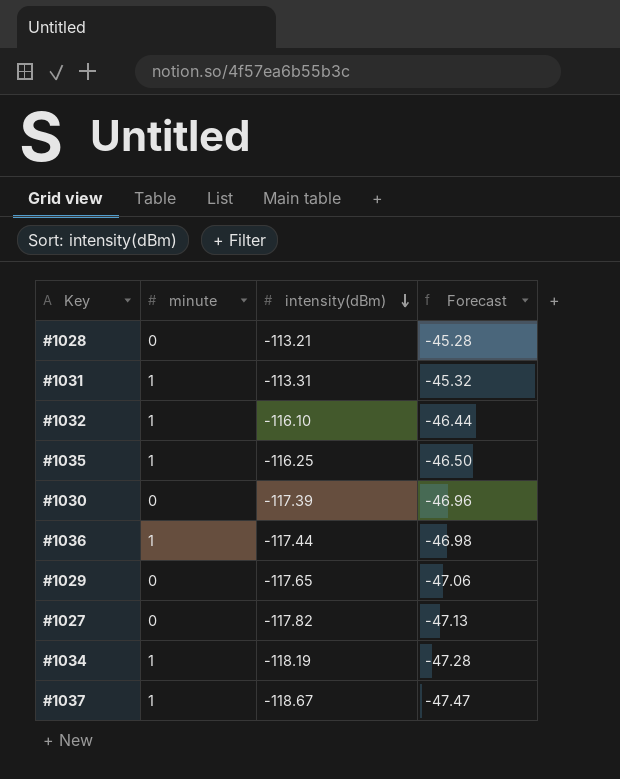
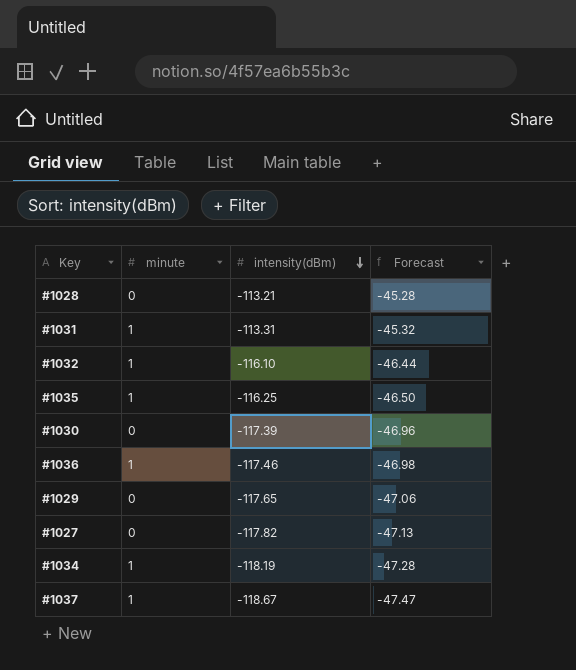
#1036 | intensity(dBm): -117.44 -> -117.46

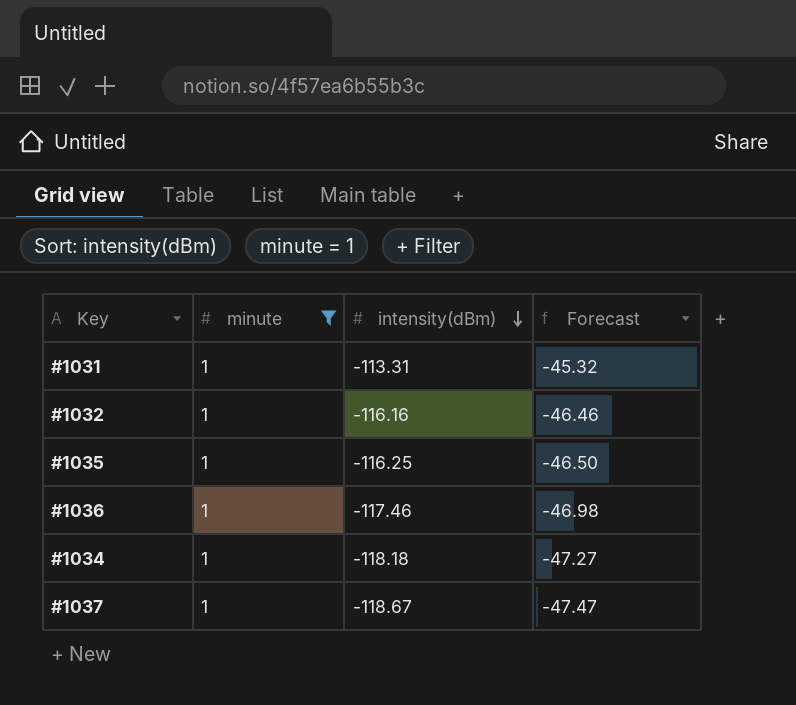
filter: none -> minute = 1
#1032 | intensity(dBm): -116.10 -> -116.16
#1032 | Forecast: -46.44 -> -46.46
#1034 | intensity(dBm): -118.19 -> -118.18
#1034 | Forecast: -47.28 -> -47.27

